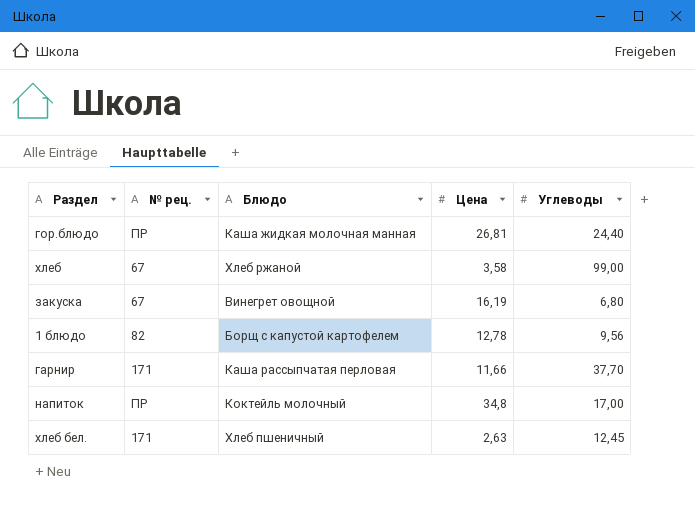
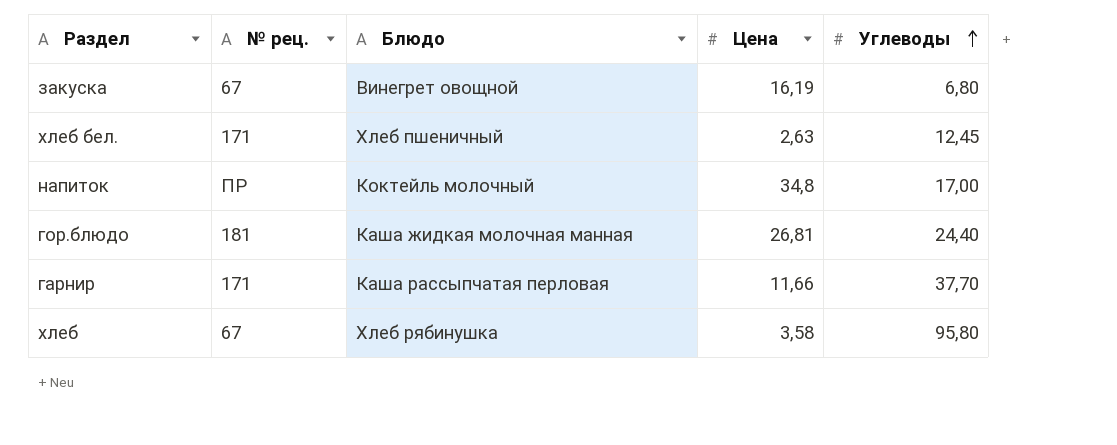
row order: none -> Углеводы ascending
row 1 блюдо: 82 | Борщ с капустой картофелем | 12,78 | 9,56 -> none
гор.блюдо | № рец.: ПР -> 181
хлеб | Блюдо: Хлеб ржаной -> Хлеб рябинушка
хлеб | Углеводы: 99,00 -> 95,80

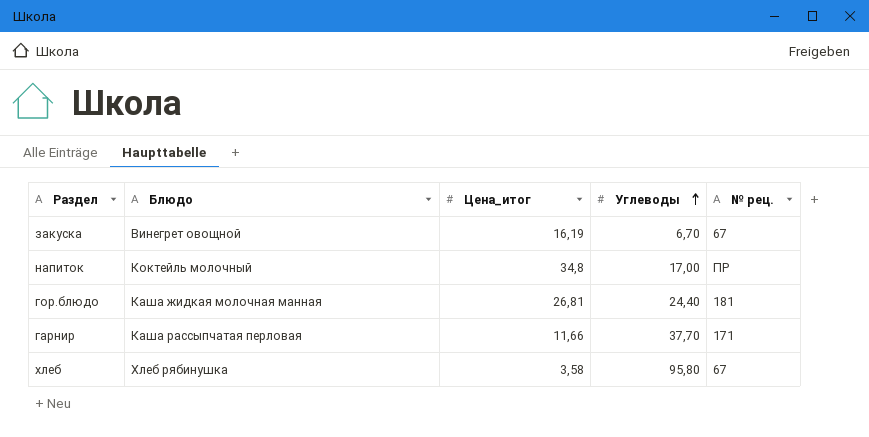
column name: Цена -> Цена_итог
column № рец. | position: 2 -> 5
row хлеб бел.: 171 | Хлеб пшеничный | 2,63 | 12,45 -> none
закуска | Углеводы: 6,80 -> 6,70

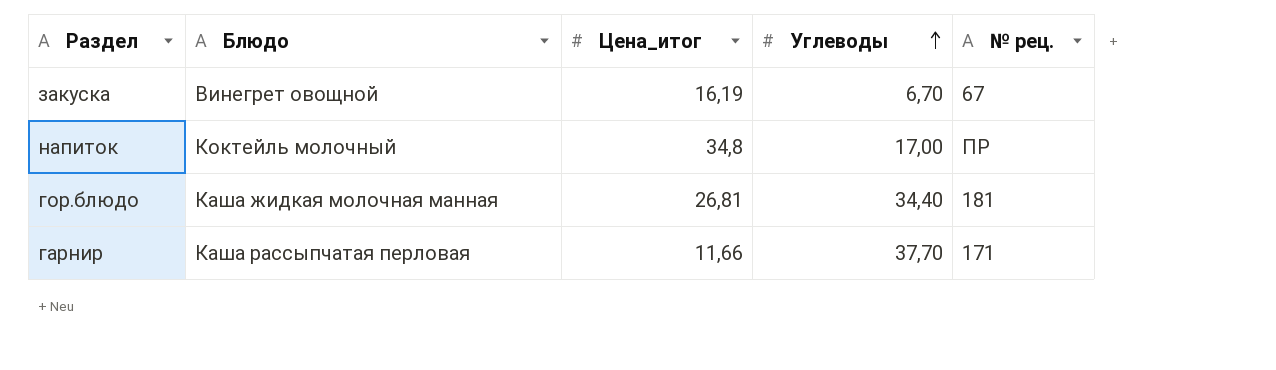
row хлеб: Хлеб рябинушка | 3,58 | 95,80 | 67 -> none
гор.блюдо | Углеводы: 24,40 -> 34,40

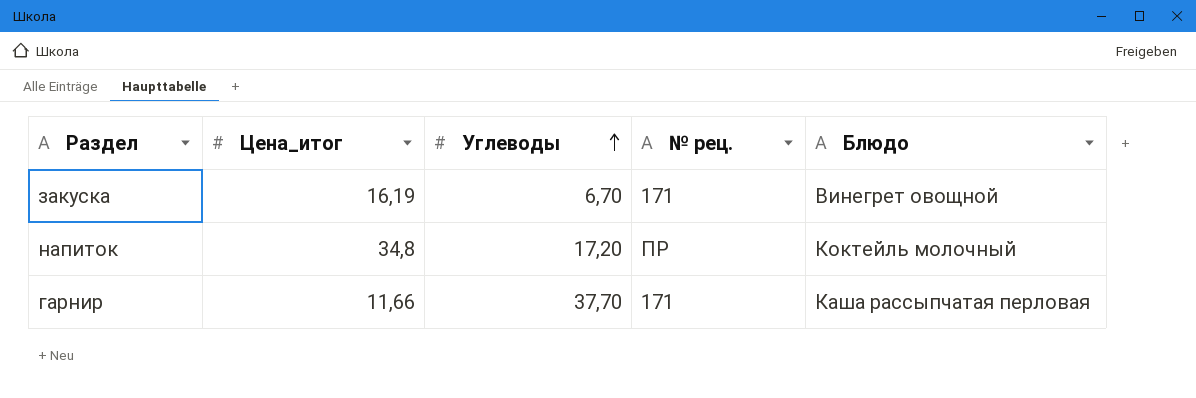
column Блюдо | position: 2 -> 5
row гор.блюдо: Каша жидкая молочная манная | 26,81 | 34,40 | 181 -> none
закуска | № рец.: 67 -> 171
напиток | Углеводы: 17,00 -> 17,20

